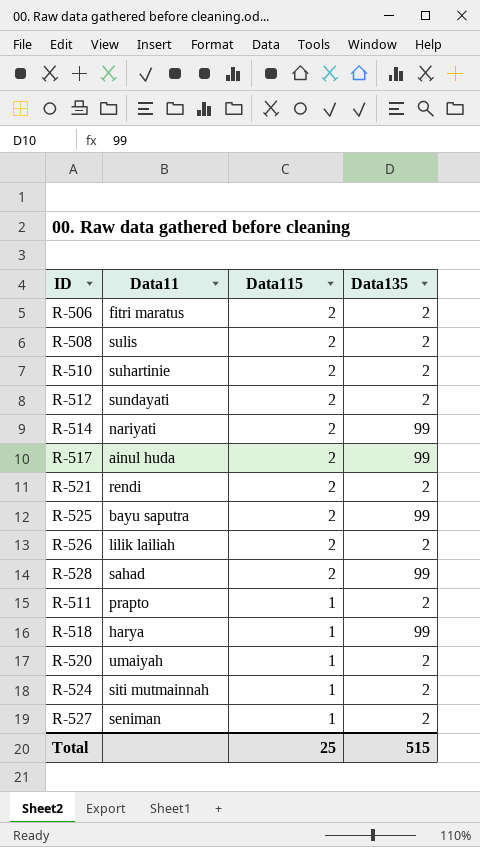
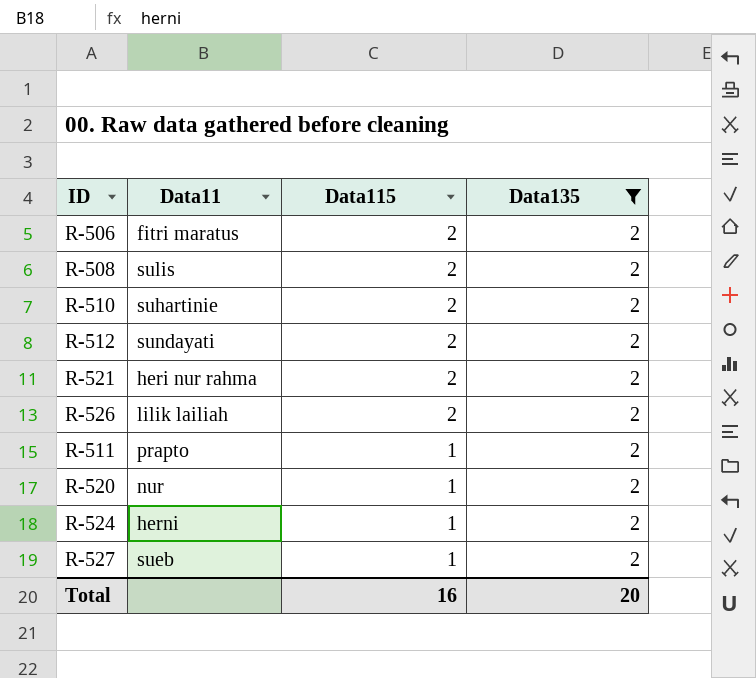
filter: none -> Data135 = 2
R-521 | Data11: rendi -> heri nur rahma
R-520 | Data11: umaiyah -> nur
R-524 | Data11: siti mutmainnah -> herni
R-527 | Data11: seniman -> sueb
Total | Data115: 25 -> 16
Total | Data135: 515 -> 20

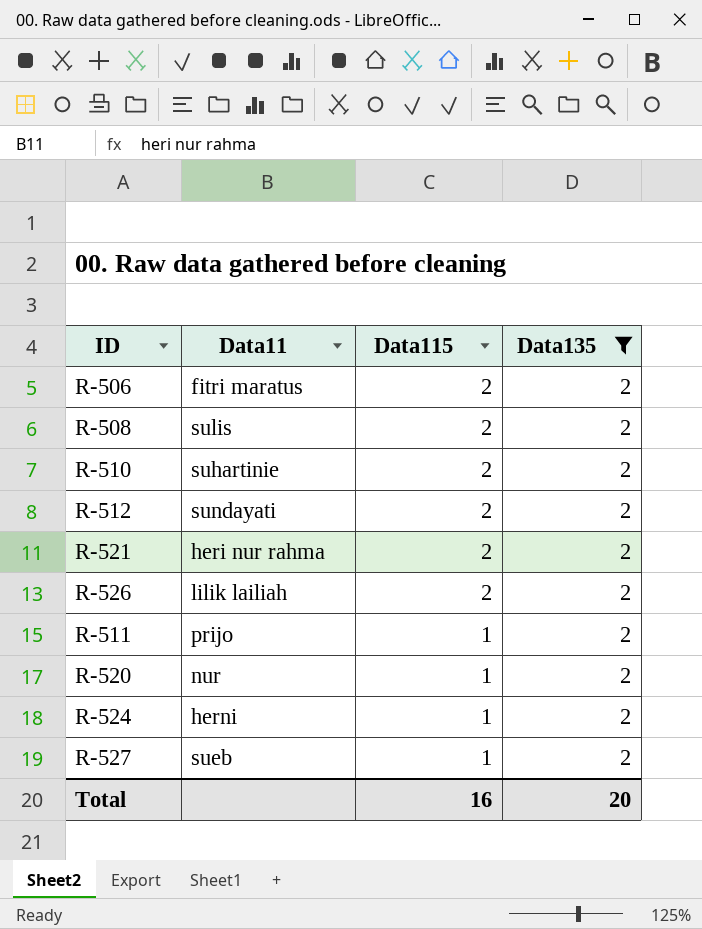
R-511 | Data11: prapto -> prijo

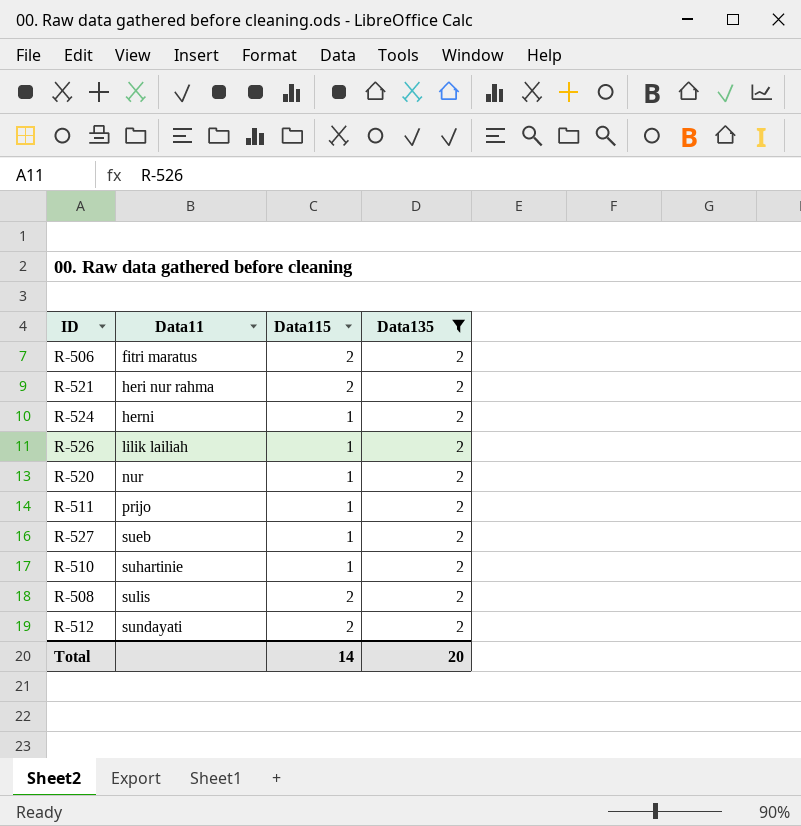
row order: Data115 descending -> Data11 ascending
R-526 | Data115: 2 -> 1
R-510 | Data115: 2 -> 1
Total | Data115: 16 -> 14

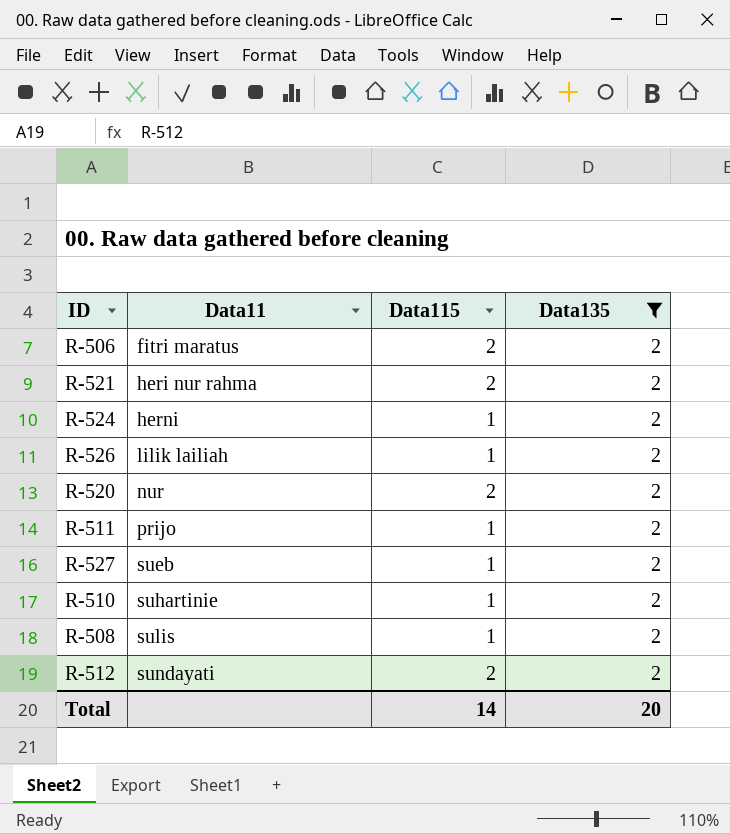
R-520 | Data115: 1 -> 2
R-508 | Data115: 2 -> 1

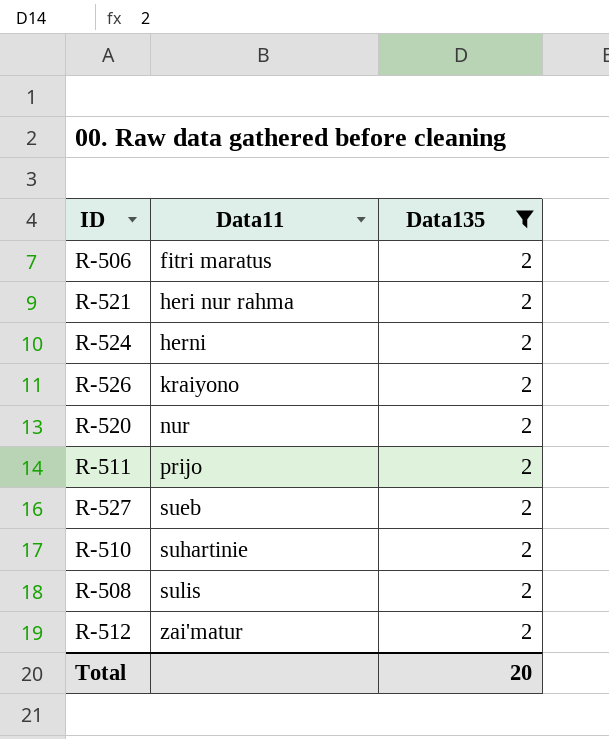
column Data115 | position: 3 -> none
R-526 | Data11: lilik lailiah -> kraiyono
R-512 | Data11: sundayati -> zai'matur

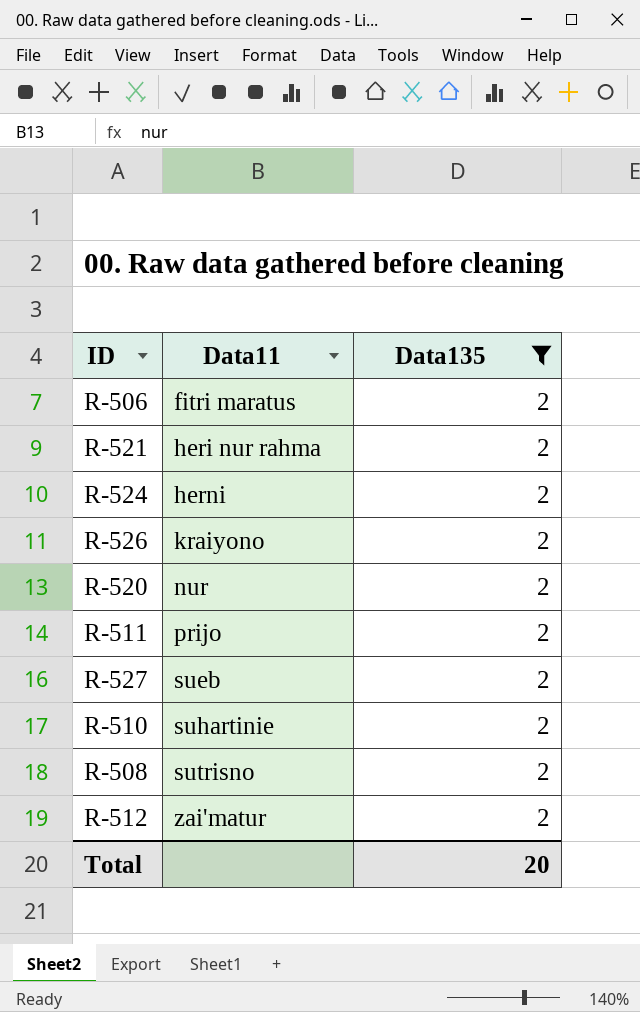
R-508 | Data11: sulis -> sutrisno

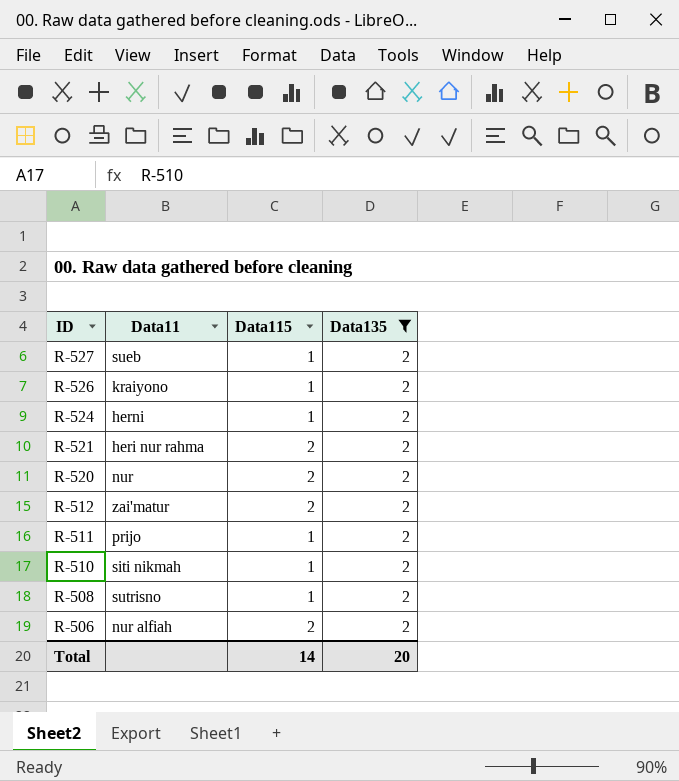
row order: Data11 ascending -> ID descending
column Data115 | position: none -> 3
R-510 | Data11: suhartinie -> siti nikmah
R-506 | Data11: fitri maratus -> nur alfiah

